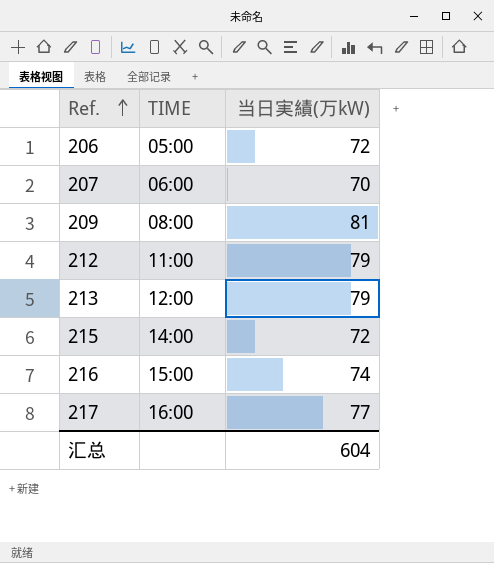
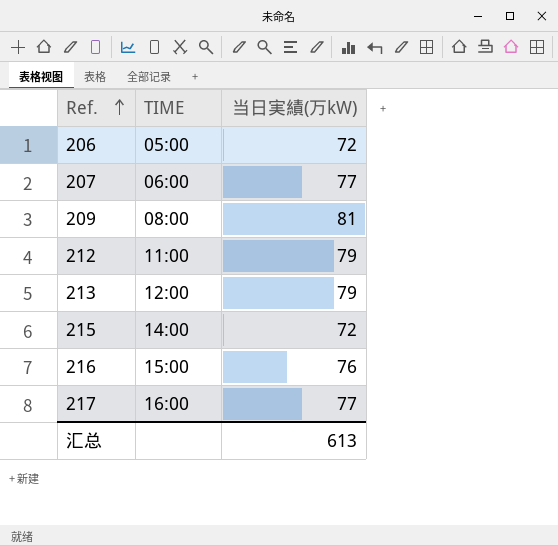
207 | 当日実績(万kW): 70 -> 77
216 | 当日実績(万kW): 74 -> 76
汇总 | 当日実績(万kW): 604 -> 613

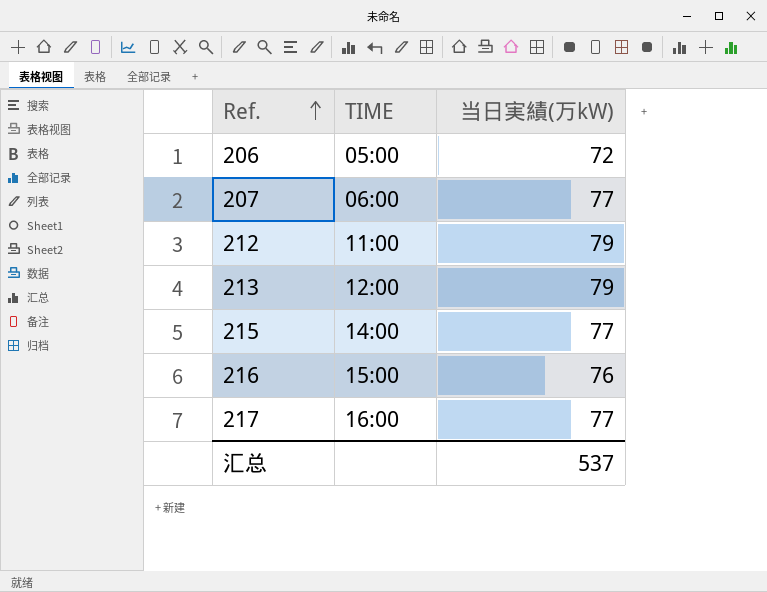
row 209: 08:00 | 81 -> none
215 | 当日実績(万kW): 72 -> 77
汇总 | 当日実績(万kW): 613 -> 537

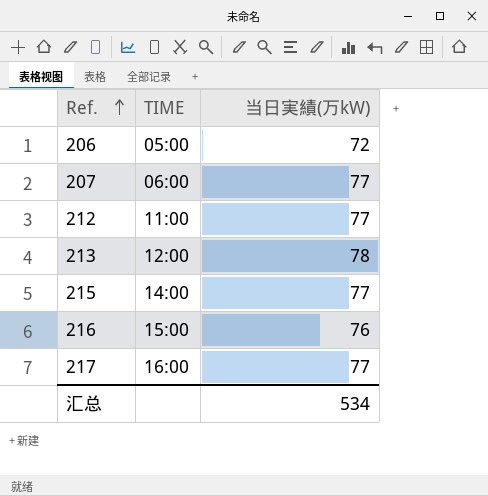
212 | 当日実績(万kW): 79 -> 77
213 | 当日実績(万kW): 79 -> 78
汇总 | 当日実績(万kW): 537 -> 534

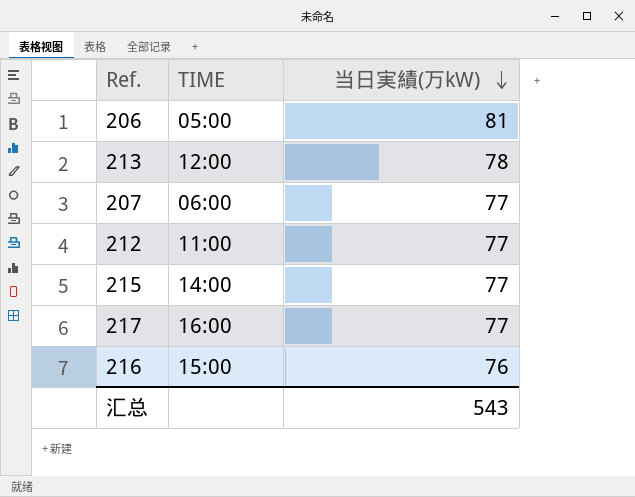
row order: Ref. ascending -> 当日実績(万kW) descending
206 | 当日実績(万kW): 72 -> 81
汇总 | 当日実績(万kW): 534 -> 543

